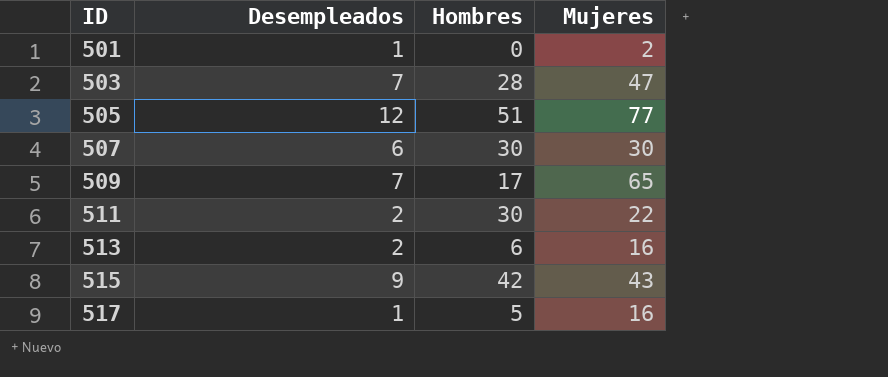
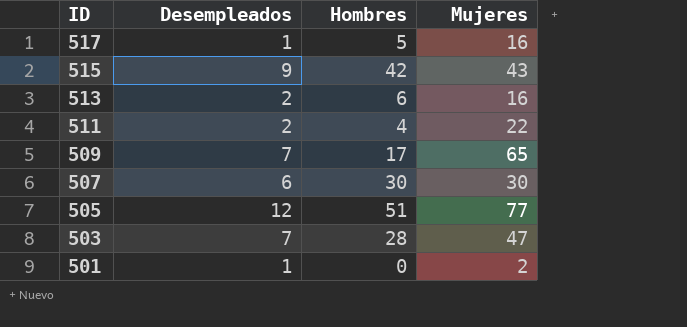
row order: ID ascending -> ID descending
511 | Hombres: 30 -> 4

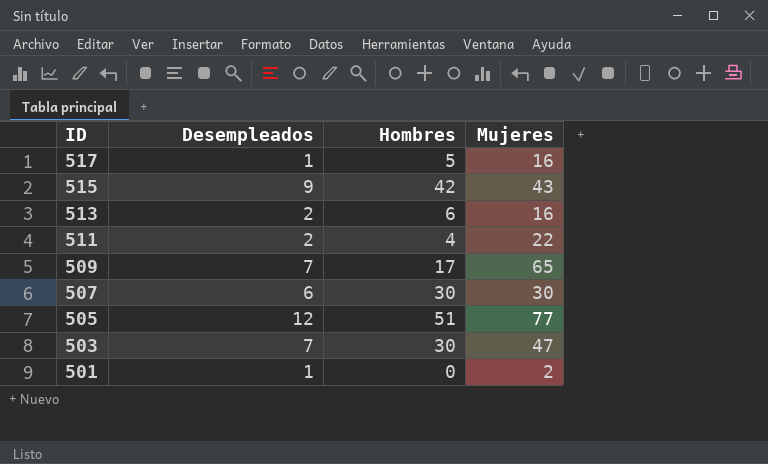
503 | Hombres: 28 -> 30

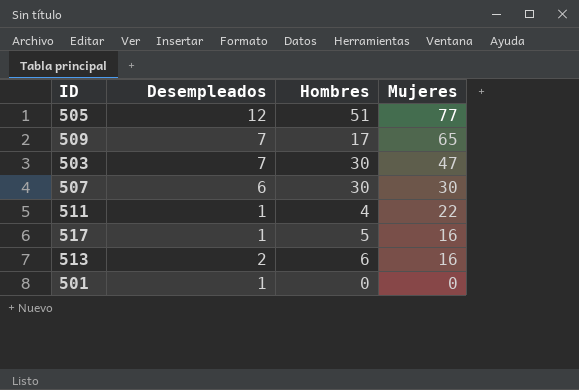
row order: ID descending -> Mujeres descending
row 515: 9 | 42 | 43 -> none
511 | Desempleados: 2 -> 1
501 | Mujeres: 2 -> 0

